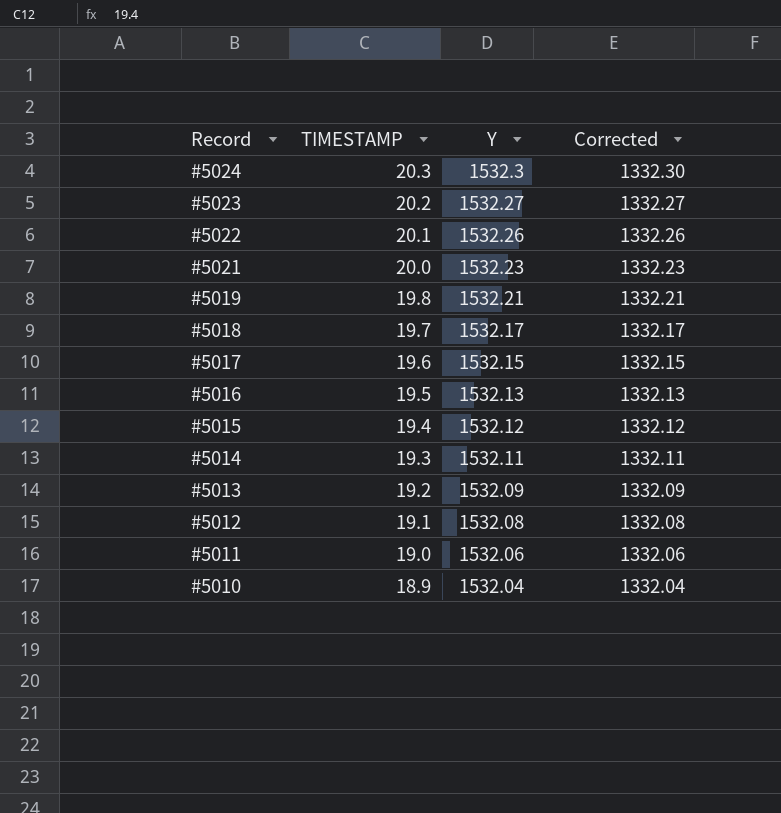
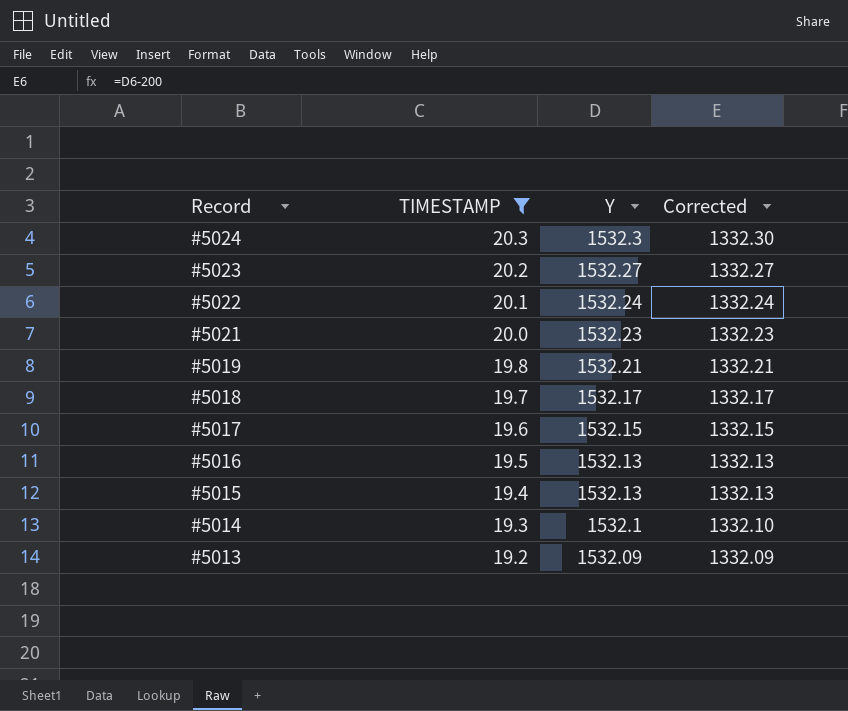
filter: none -> TIMESTAMP >= 19.2
#5022 | Y: 1532.26 -> 1532.24
#5022 | Corrected: 1332.26 -> 1332.24
#5015 | Y: 1532.12 -> 1532.13
#5015 | Corrected: 1332.12 -> 1332.13
#5014 | Y: 1532.11 -> 1532.1
#5014 | Corrected: 1332.11 -> 1332.10

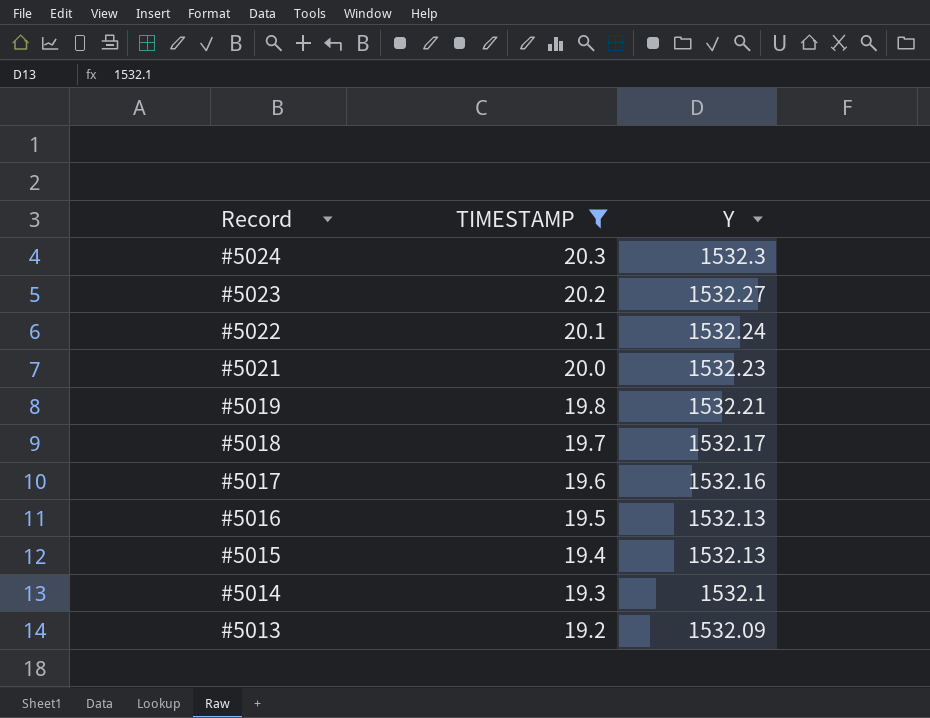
column Corrected | formula: [Y] - 200 -> none
#5017 | Y: 1532.15 -> 1532.16

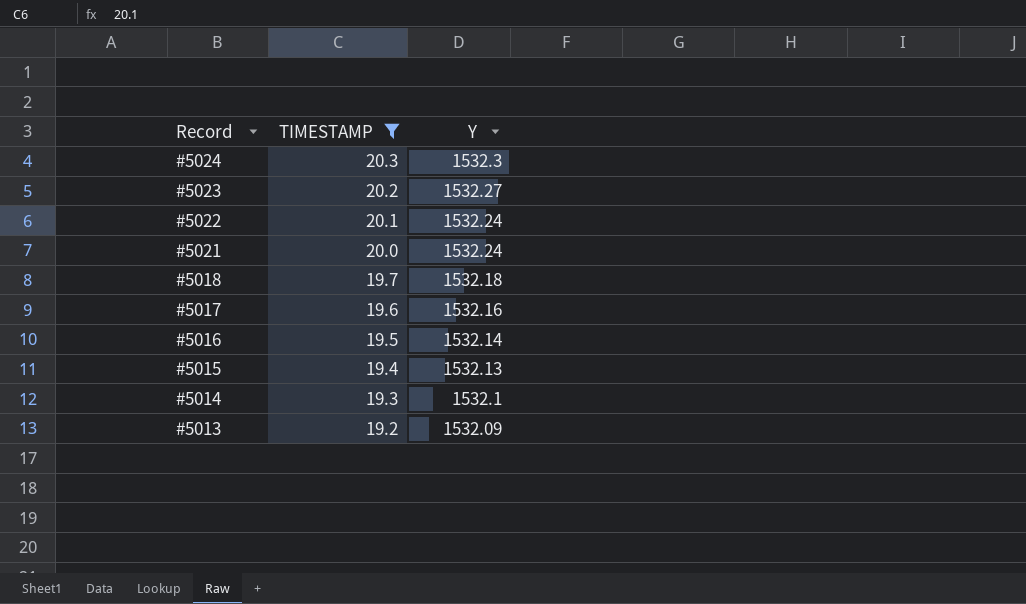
row #5019: 19.8 | 1532.21 -> none
#5021 | Y: 1532.23 -> 1532.24
#5018 | Y: 1532.17 -> 1532.18
#5016 | Y: 1532.13 -> 1532.14

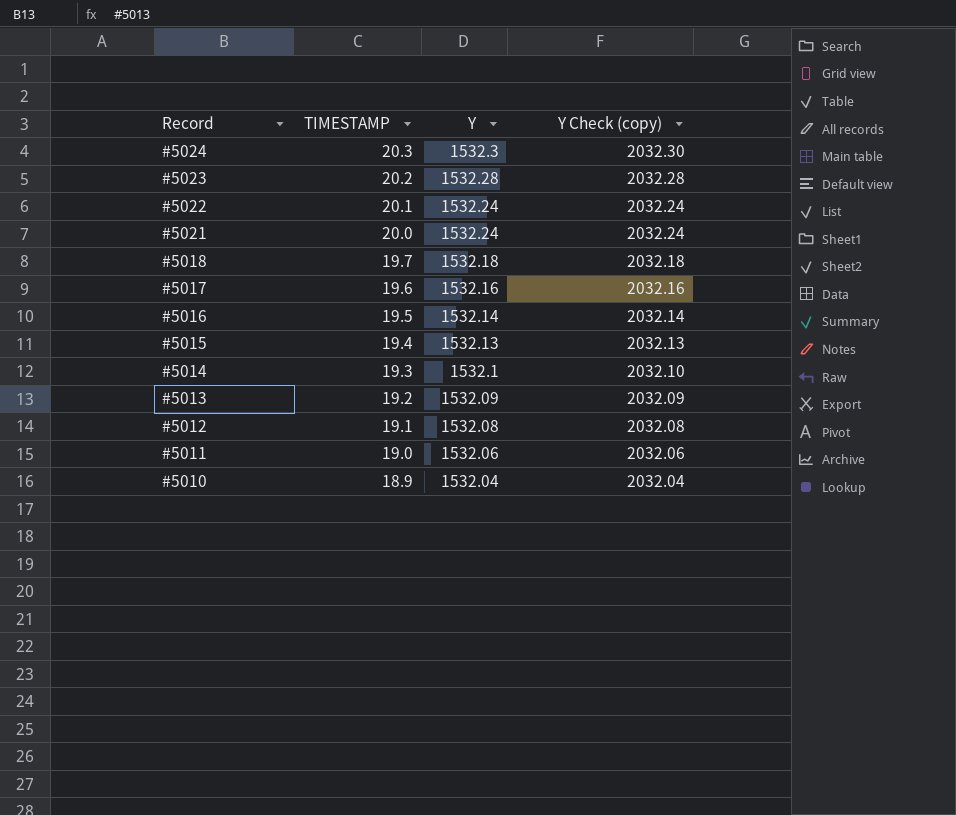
filter: TIMESTAMP >= 19.2 -> none
column Y Check (copy) | formula: none -> [Y] + 500
#5023 | Y: 1532.27 -> 1532.28

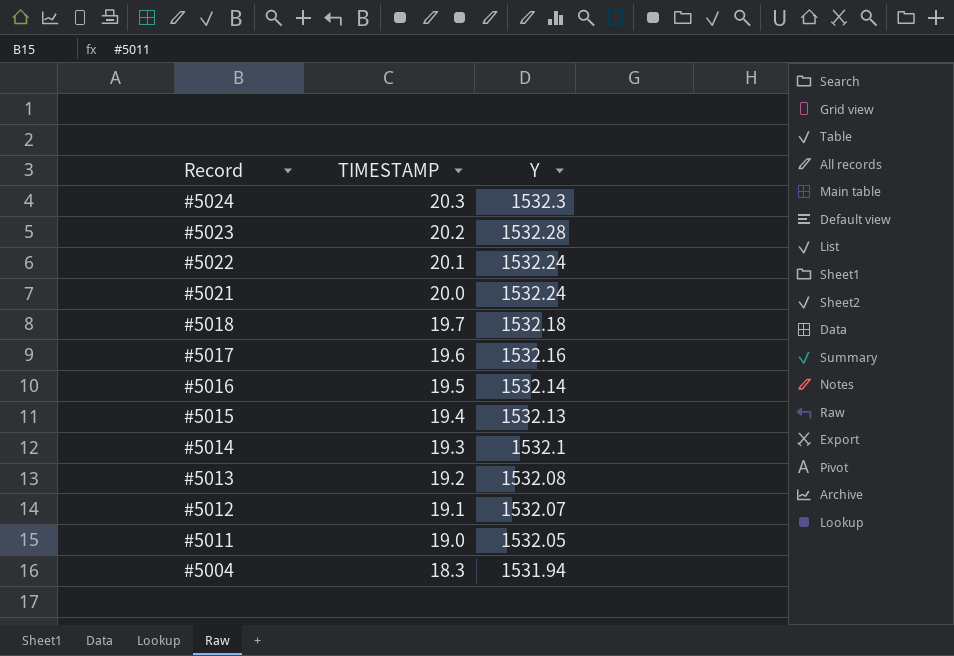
column Y Check (copy) | formula: [Y] + 500 -> none
row #5010: 18.9 | 1532.04 | 2032.04 -> none
#5013 | Y: 1532.09 -> 1532.08
#5012 | Y: 1532.08 -> 1532.07
#5011 | Y: 1532.06 -> 1532.05
row #5004: none -> 18.3 | 1531.94

